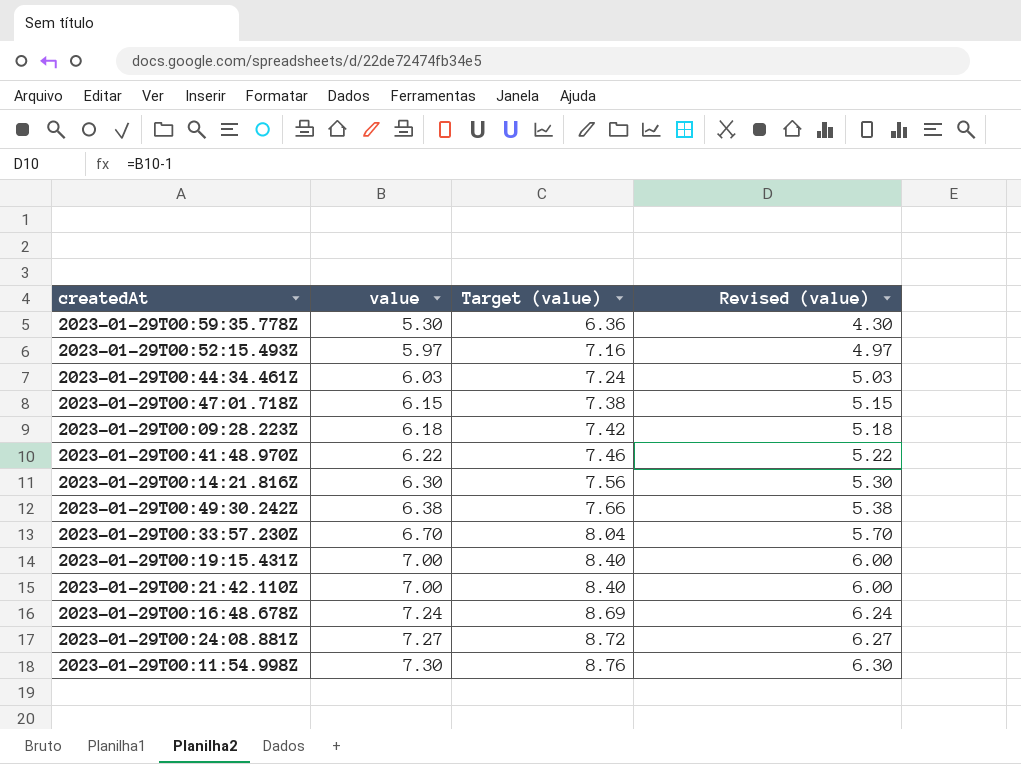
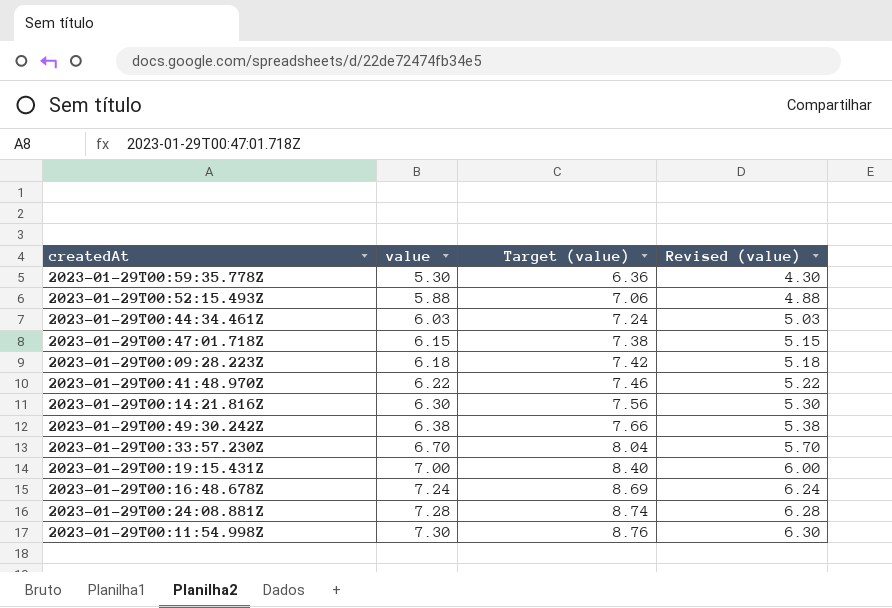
row 2023-01-29T00:21:42.110Z: 7.00 | 8.40 | 6.00 -> none
2023-01-29T00:52:15.493Z | value: 5.97 -> 5.88
2023-01-29T00:52:15.493Z | Target (value): 7.16 -> 7.06
2023-01-29T00:52:15.493Z | Revised (value): 4.97 -> 4.88
2023-01-29T00:24:08.881Z | value: 7.27 -> 7.28
2023-01-29T00:24:08.881Z | Target (value): 8.72 -> 8.74
2023-01-29T00:24:08.881Z | Revised (value): 6.27 -> 6.28

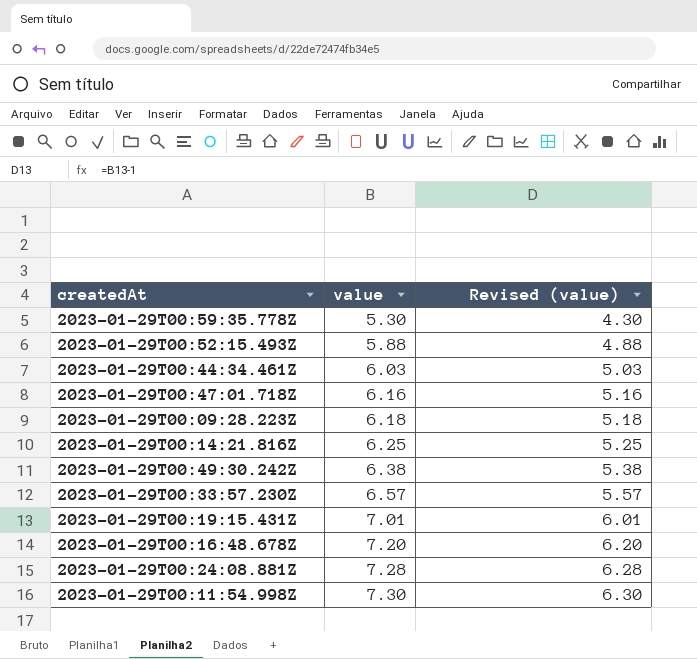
column Target (value) | formula: [value] * 1.2 -> none
row 2023-01-29T00:41:48.970Z: 6.22 | 7.46 | 5.22 -> none
2023-01-29T00:47:01.718Z | value: 6.15 -> 6.16
2023-01-29T00:47:01.718Z | Revised (value): 5.15 -> 5.16
2023-01-29T00:14:21.816Z | value: 6.30 -> 6.25
2023-01-29T00:14:21.816Z | Revised (value): 5.30 -> 5.25
2023-01-29T00:33:57.230Z | value: 6.70 -> 6.57
2023-01-29T00:33:57.230Z | Revised (value): 5.70 -> 5.57
2023-01-29T00:19:15.431Z | value: 7.00 -> 7.01
2023-01-29T00:19:15.431Z | Revised (value): 6.00 -> 6.01
2023-01-29T00:16:48.678Z | value: 7.24 -> 7.20
2023-01-29T00:16:48.678Z | Revised (value): 6.24 -> 6.20

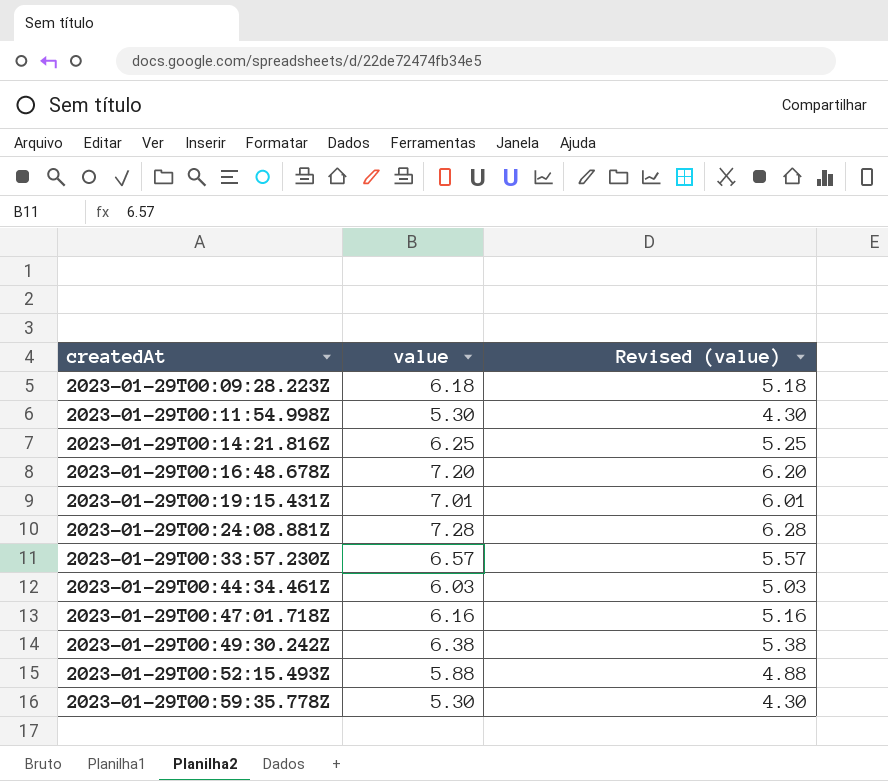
row order: value ascending -> createdAt ascending
2023-01-29T00:11:54.998Z | value: 7.30 -> 5.30
2023-01-29T00:11:54.998Z | Revised (value): 6.30 -> 4.30

